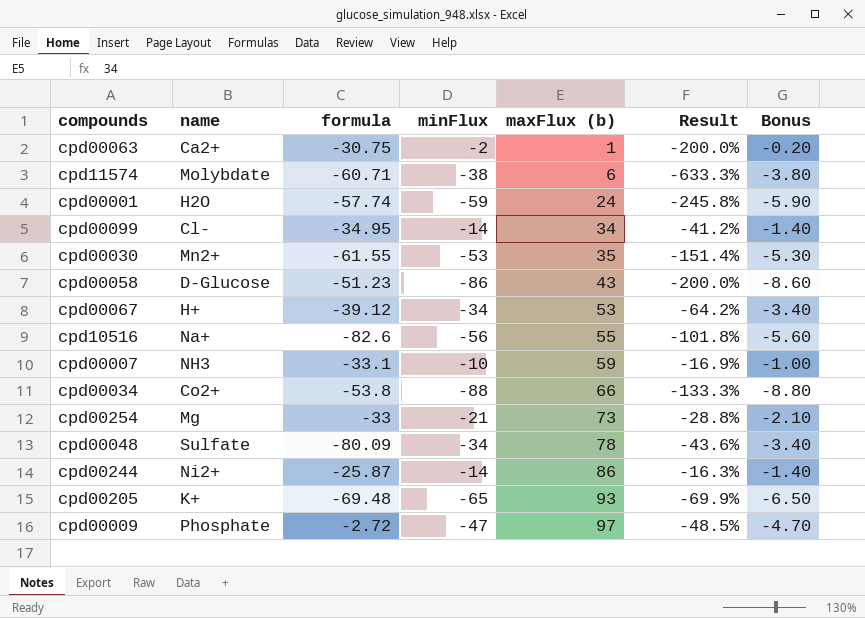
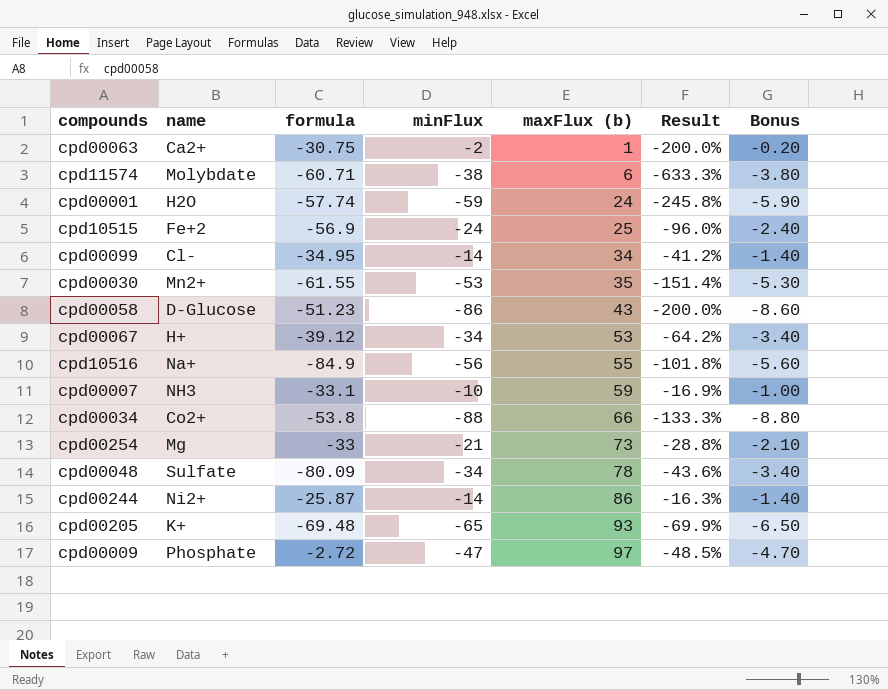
row cpd10515: none -> Fe+2 | -56.9 | -24 | 25 | -96.0% | -2.40
cpd10516 | formula: -82.6 -> -84.9

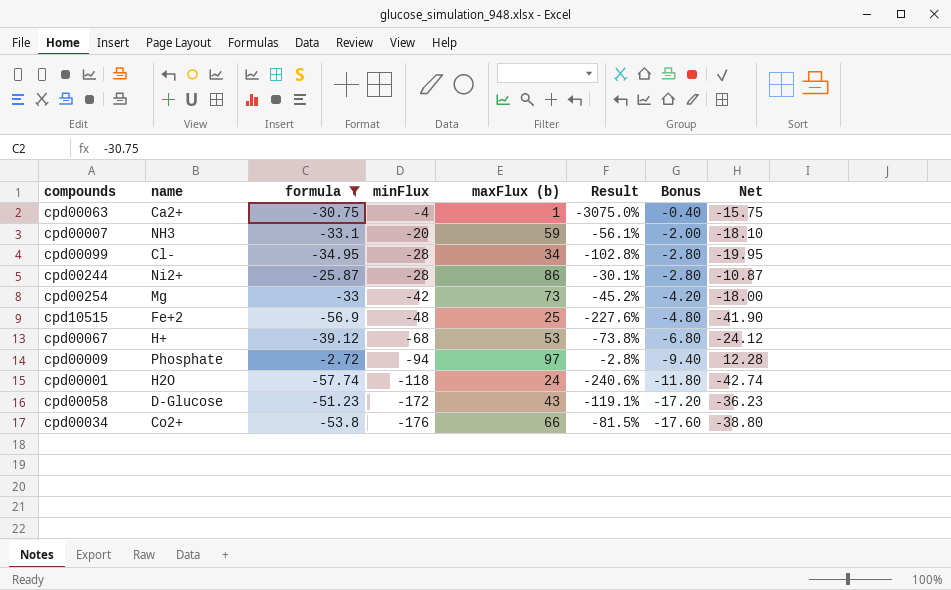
filter: none -> formula >= -57.74
row order: maxFlux (b) ascending -> minFlux descending
column Result | formula: [minFlux] / [maxFlux (b)] -> [formula] / [maxFlux (b)]
column Net | formula: none -> [formula] + 15
cpd00063 | minFlux: -2 -> -4
cpd00063 | Bonus: -0.20 -> -0.40
cpd00007 | minFlux: -10 -> -20
cpd00007 | Bonus: -1.00 -> -2.00
cpd00099 | minFlux: -14 -> -28
cpd00099 | Bonus: -1.40 -> -2.80
cpd00244 | minFlux: -14 -> -28
cpd00244 | Bonus: -1.40 -> -2.80
cpd00254 | minFlux: -21 -> -42
cpd00254 | Bonus: -2.10 -> -4.20
cpd10515 | minFlux: -24 -> -48
cpd10515 | Bonus: -2.40 -> -4.80
cpd00067 | minFlux: -34 -> -68
cpd00067 | Bonus: -3.40 -> -6.80
cpd00009 | minFlux: -47 -> -94
cpd00009 | Bonus: -4.70 -> -9.40
cpd00001 | minFlux: -59 -> -118
cpd00001 | Bonus: -5.90 -> -11.80
cpd00058 | minFlux: -86 -> -172
cpd00058 | Bonus: -8.60 -> -17.20
cpd00034 | minFlux: -88 -> -176
cpd00034 | Bonus: -8.80 -> -17.60

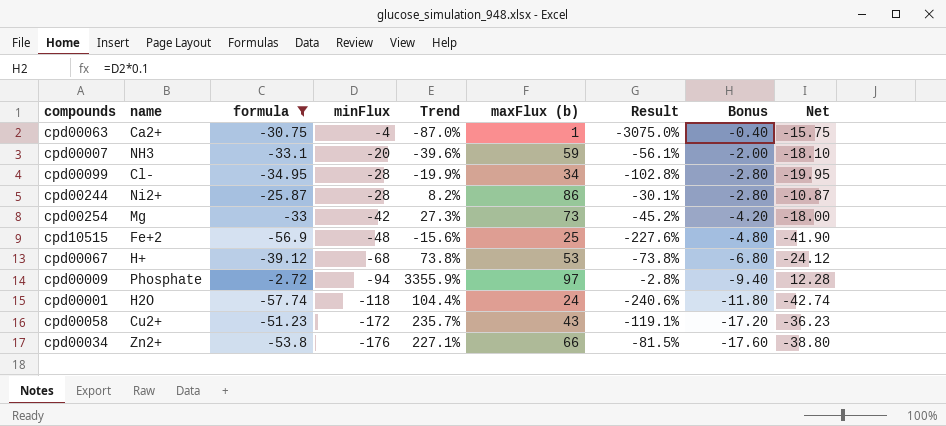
column Trend | formula: none -> ([minFlux] - [formula]) / [formula]
cpd00058 | name: D-Glucose -> Cu2+
cpd00034 | name: Co2+ -> Zn2+

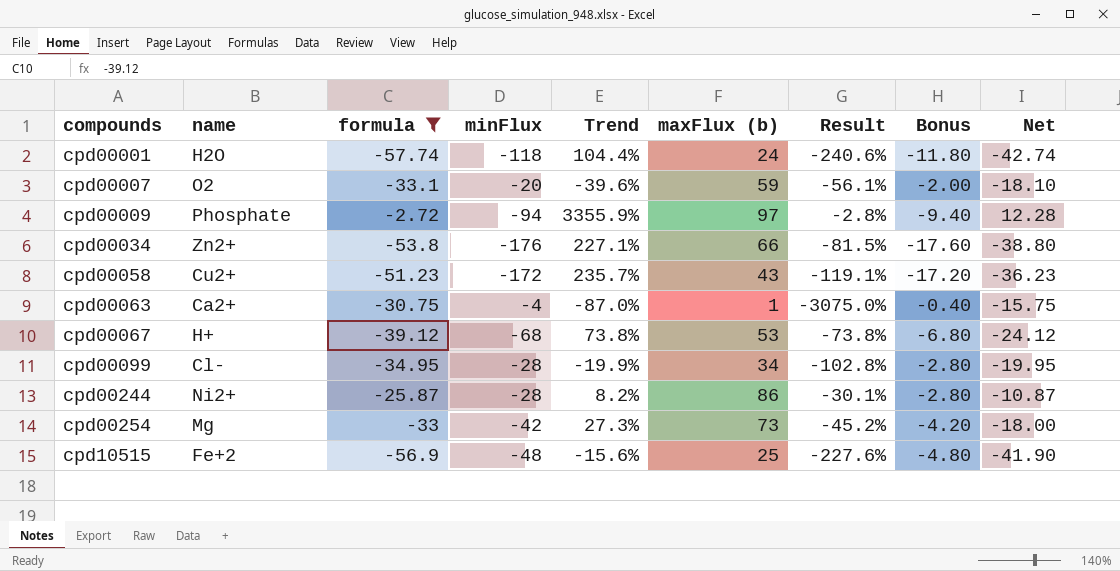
row order: minFlux descending -> compounds ascending
cpd00007 | name: NH3 -> O2

